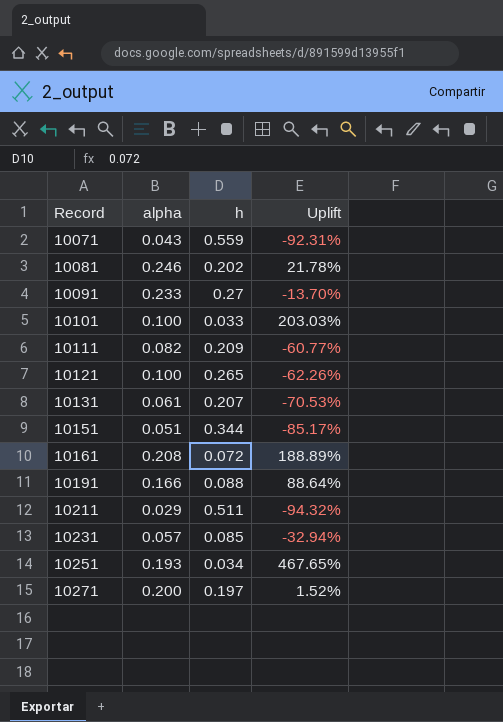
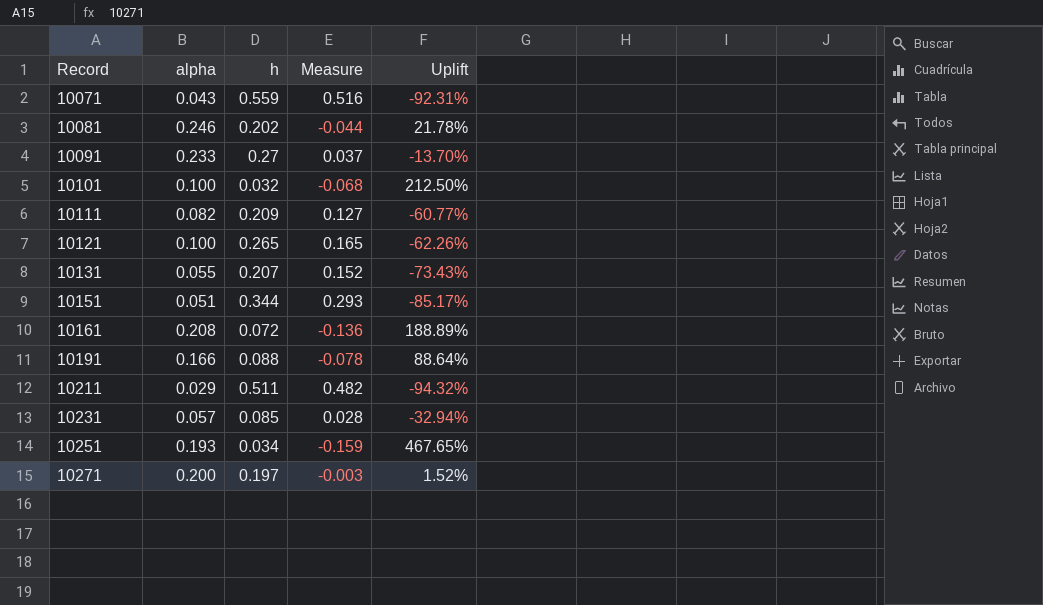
column Measure | formula: none -> [h] - [alpha]
10101 | h: 0.033 -> 0.032
10101 | Uplift: 203.03% -> 212.50%
10131 | alpha: 0.061 -> 0.055
10131 | Uplift: -70.53% -> -73.43%

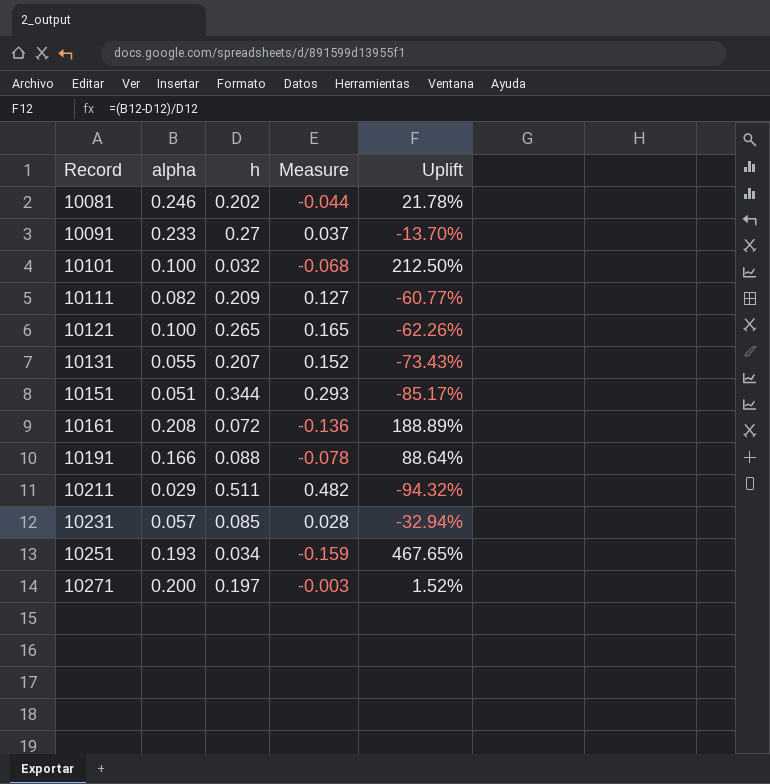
row 10071: 0.043 | 0.559 | 0.516 | -92.31% -> none

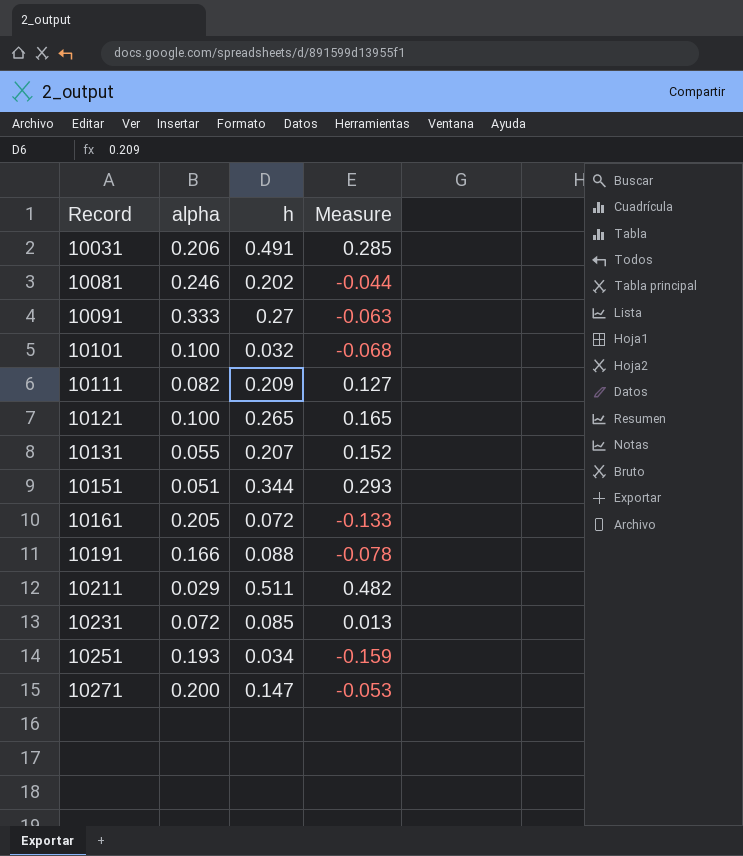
column Uplift | formula: ([alpha] - [h]) / [h] -> none
row 10031: none -> 0.206 | 0.491 | 0.285
10091 | alpha: 0.233 -> 0.333
10091 | Measure: 0.037 -> -0.063
10161 | alpha: 0.208 -> 0.205
10161 | Measure: -0.136 -> -0.133
10231 | alpha: 0.057 -> 0.072
10231 | Measure: 0.028 -> 0.013
10271 | h: 0.197 -> 0.147
10271 | Measure: -0.003 -> -0.053

